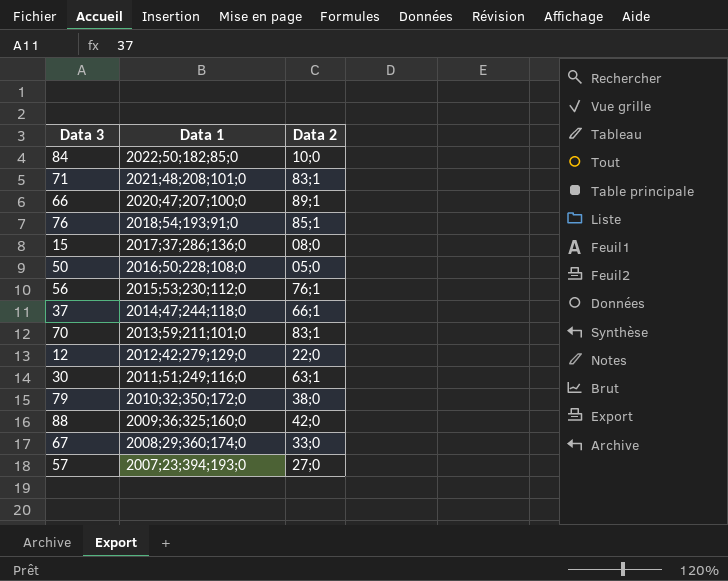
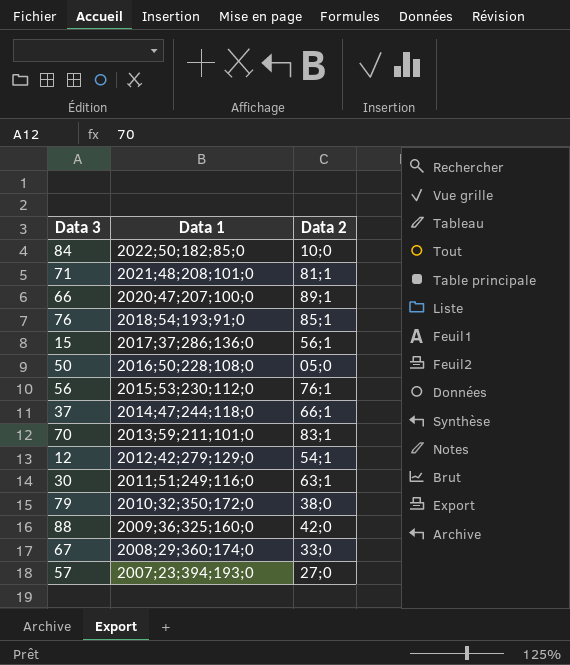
71 | Data 2: 83;1 -> 81;1
15 | Data 2: 08;0 -> 56;1
12 | Data 2: 22;0 -> 54;1

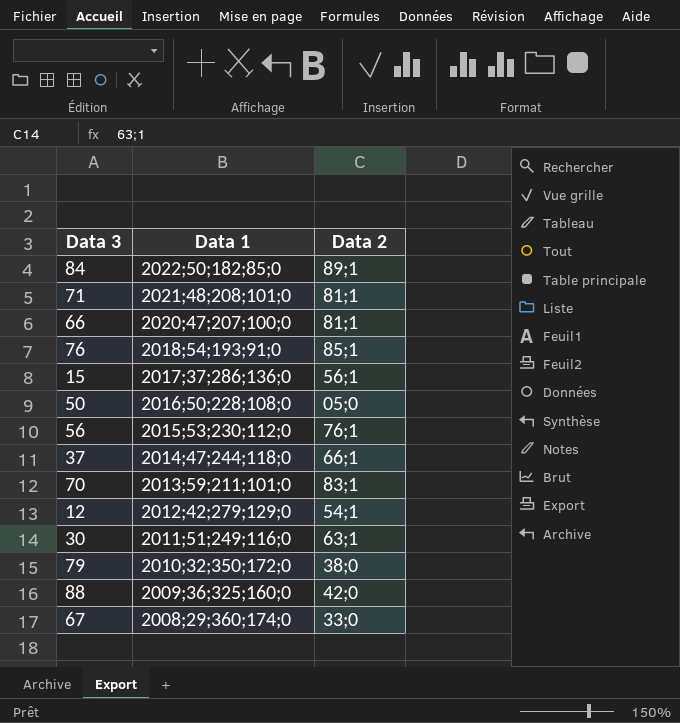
row 57: 2007;23;394;193;0 | 27;0 -> none
84 | Data 2: 10;0 -> 89;1
66 | Data 2: 89;1 -> 81;1

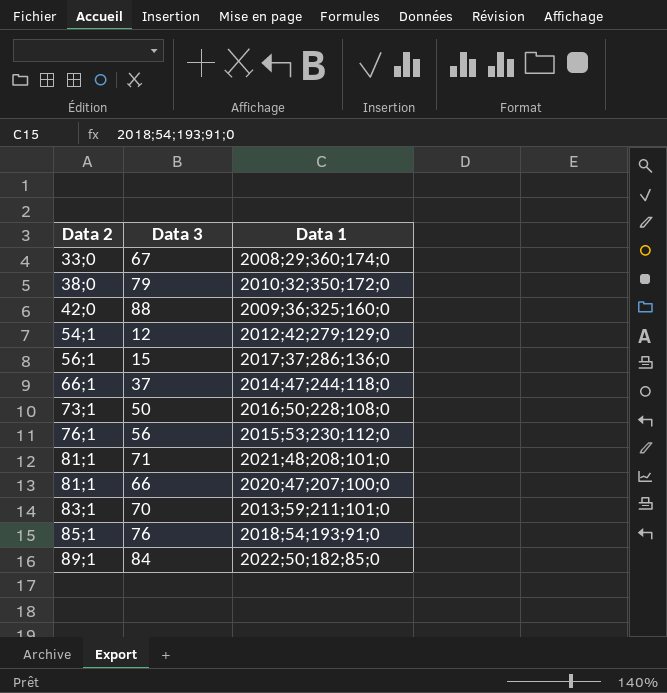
row order: Data 1 descending -> Data 2 ascending
column Data 2 | position: 3 -> 1
row 30: 2011;51;249;116;0 | 63;1 -> none
50 | Data 2: 05;0 -> 73;1

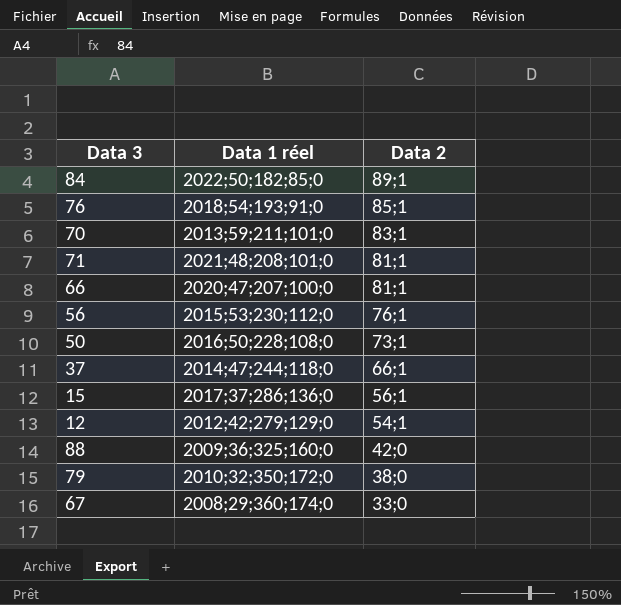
row order: Data 2 ascending -> Data 2 descending
column name: Data 1 -> Data 1 réel
column Data 2 | position: 1 -> 3

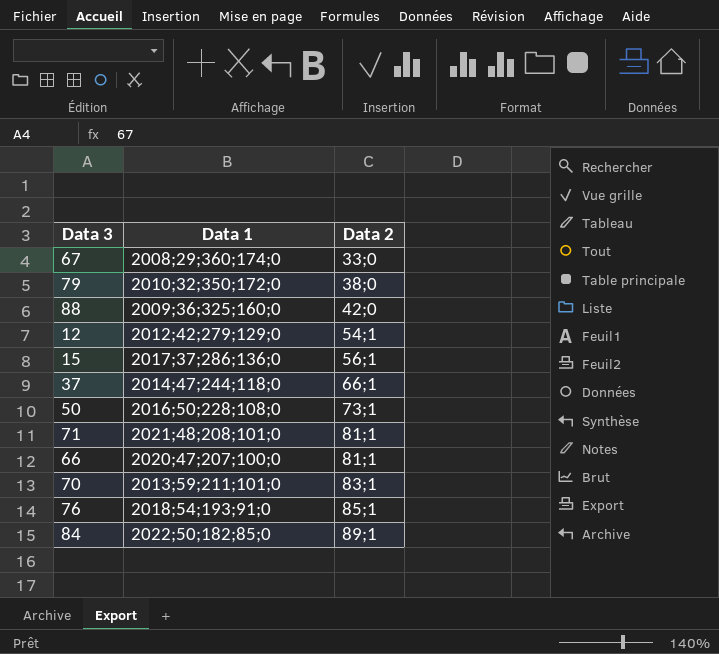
row order: Data 2 descending -> Data 2 ascending
column name: Data 1 réel -> Data 1
row 56: 2015;53;230;112;0 | 76;1 -> none

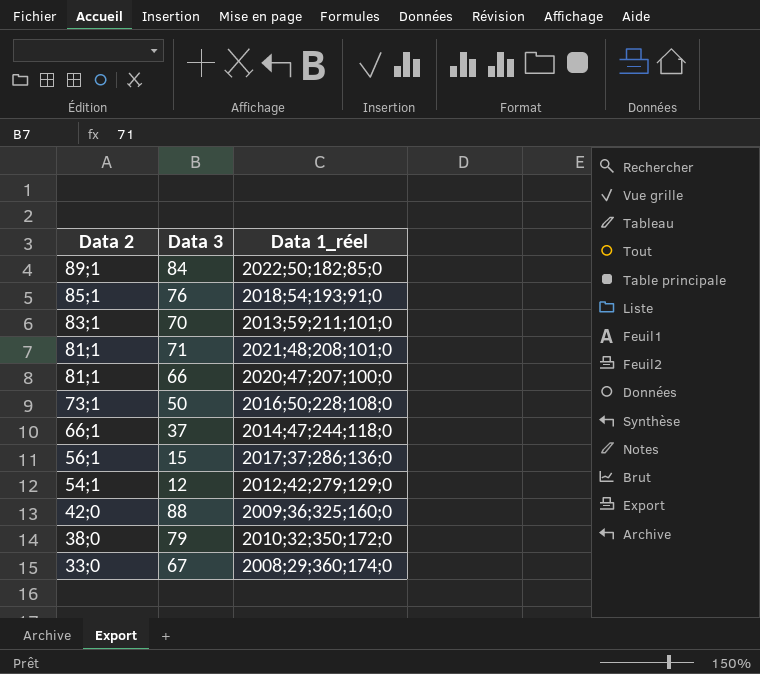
row order: Data 2 ascending -> Data 2 descending
column Data 2 | position: 3 -> 1
column name: Data 1 -> Data 1_réel

